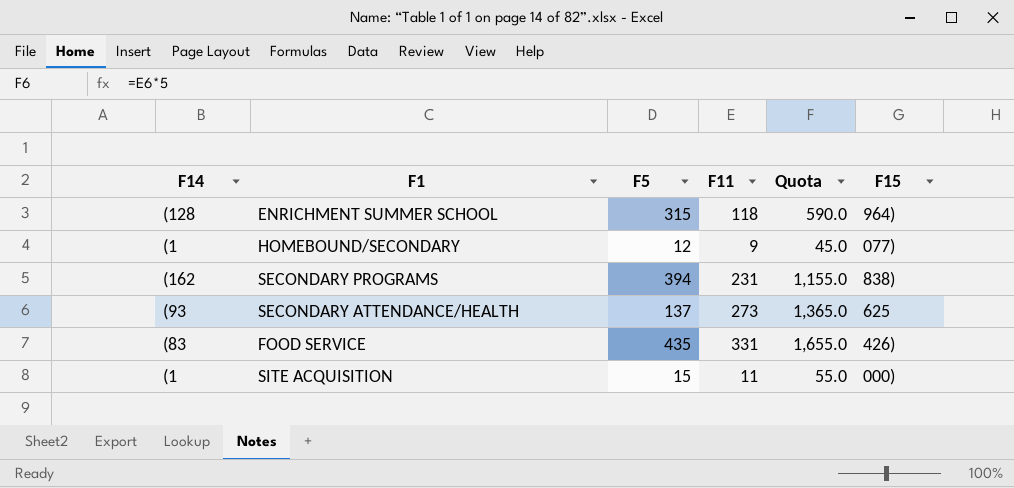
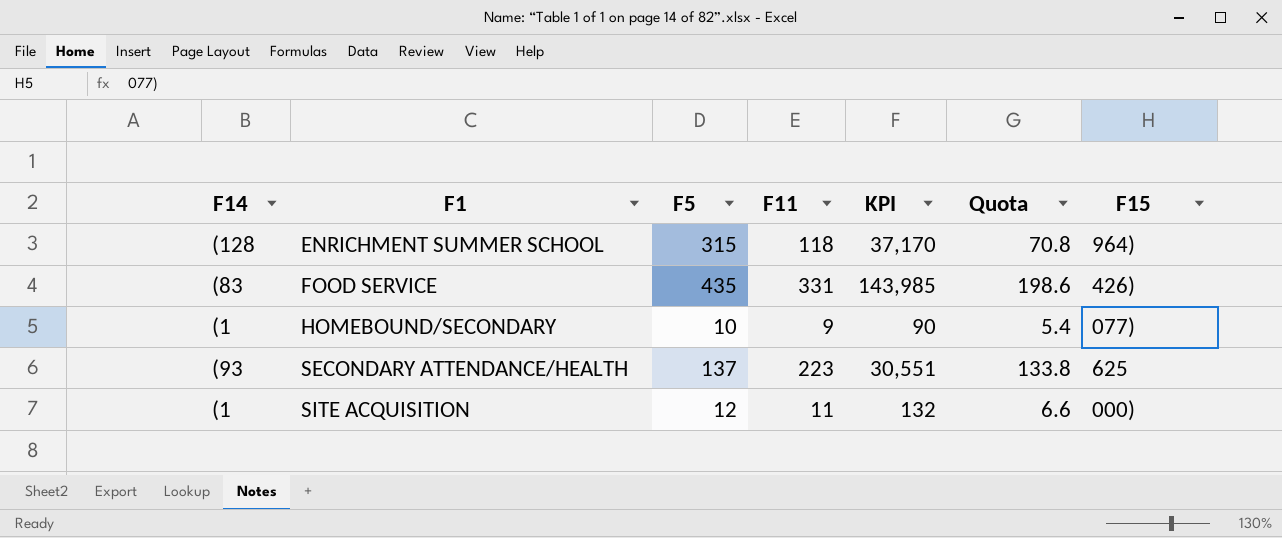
row order: none -> F1 ascending
column KPI | formula: none -> [F5] * [F11]
column Quota | formula: [F11] * 5 -> [F11] * 0.6
row SECONDARY PROGRAMS: (162 | 394 | 231 | 1,155.0 | 838) -> none
HOMEBOUND/SECONDARY | F5: 12 -> 10
SECONDARY ATTENDANCE/HEALTH | F11: 273 -> 223
SITE ACQUISITION | F5: 15 -> 12

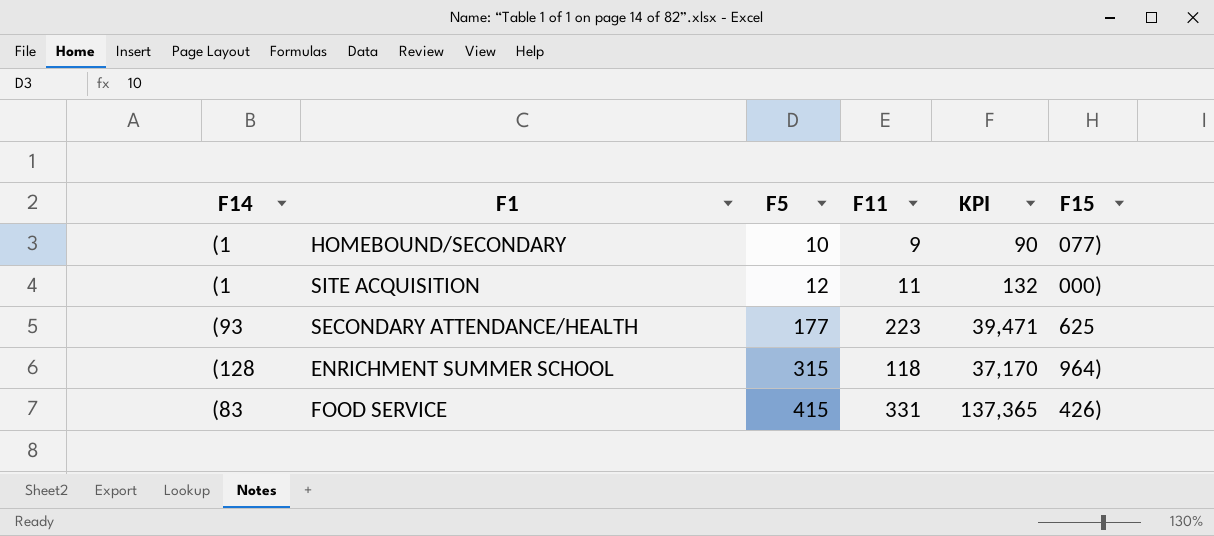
row order: F1 ascending -> F5 ascending
column Quota | formula: [F11] * 0.6 -> none
SECONDARY ATTENDANCE/HEALTH | F5: 137 -> 177
SECONDARY ATTENDANCE/HEALTH | KPI: 30,551 -> 39,471
FOOD SERVICE | F5: 435 -> 415
FOOD SERVICE | KPI: 143,985 -> 137,365

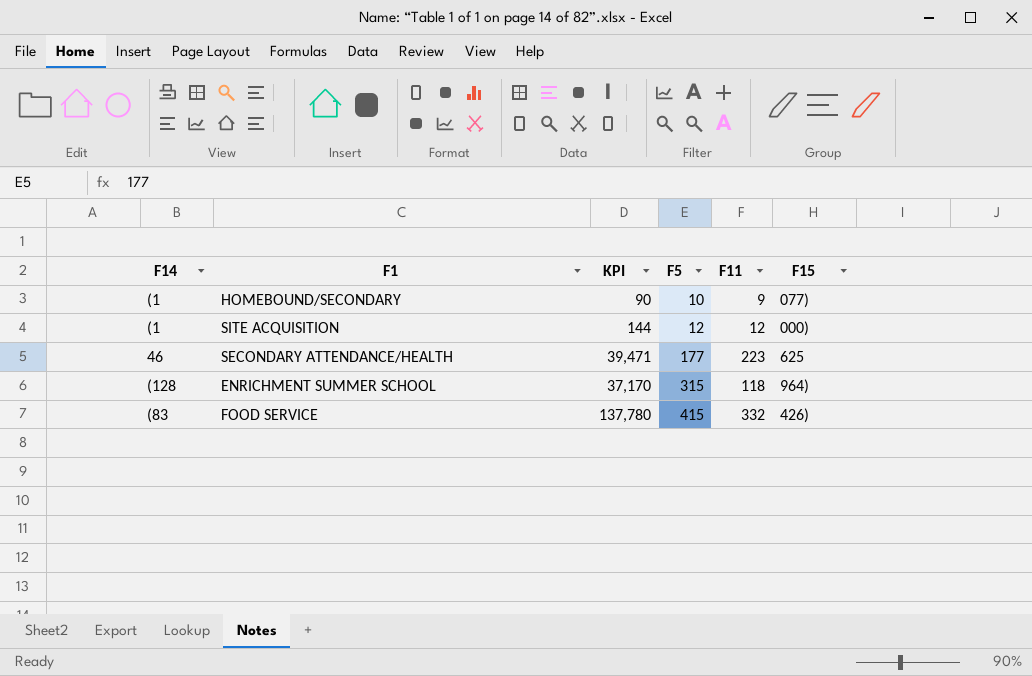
column KPI | position: 5 -> 3
SITE ACQUISITION | KPI: 132 -> 144
SITE ACQUISITION | F11: 11 -> 12
SECONDARY ATTENDANCE/HEALTH | F14: (93 -> 46
FOOD SERVICE | KPI: 137,365 -> 137,780
FOOD SERVICE | F11: 331 -> 332

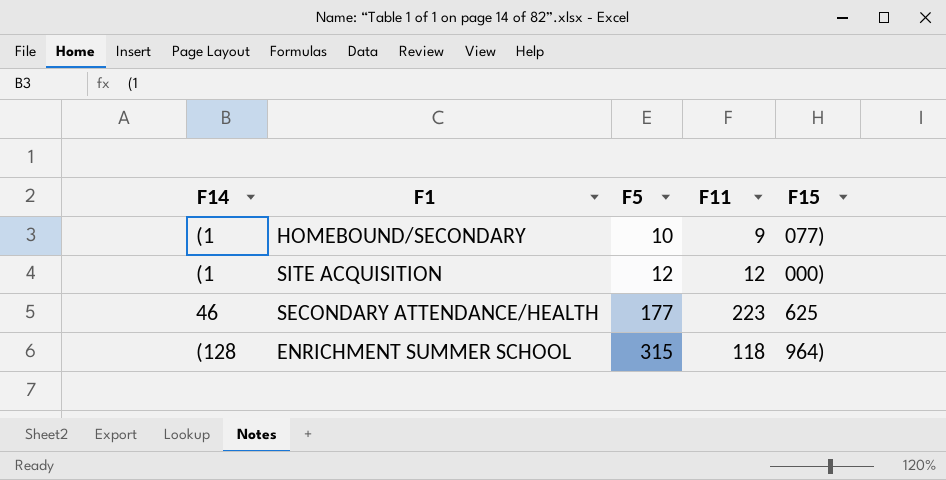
column KPI | formula: [F5] * [F11] -> none
row FOOD SERVICE: (83 | 137,780 | 415 | 332 | 426) -> none

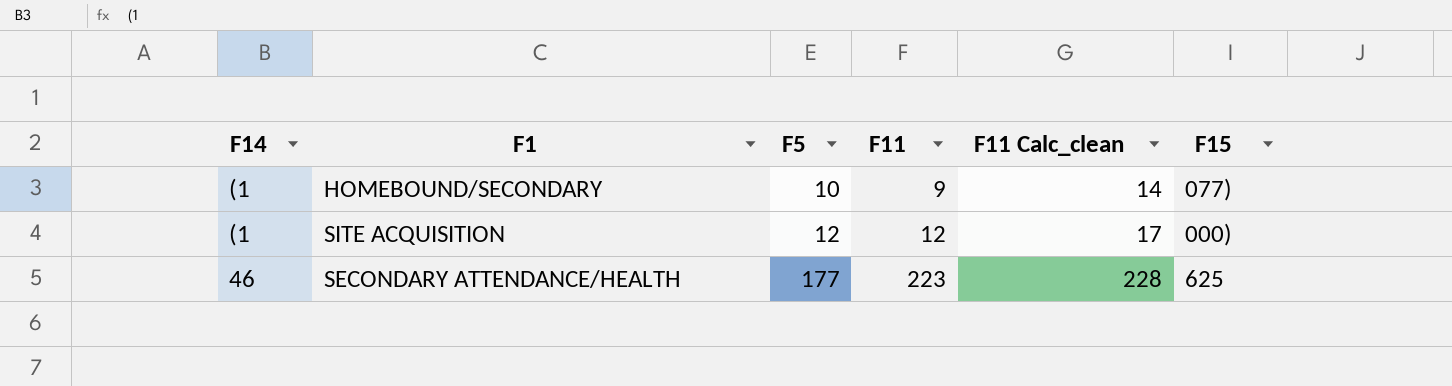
column F11 Calc_clean | formula: none -> [F11] + 5
row ENRICHMENT SUMMER SCHOOL: (128 | 315 | 118 | 964) -> none

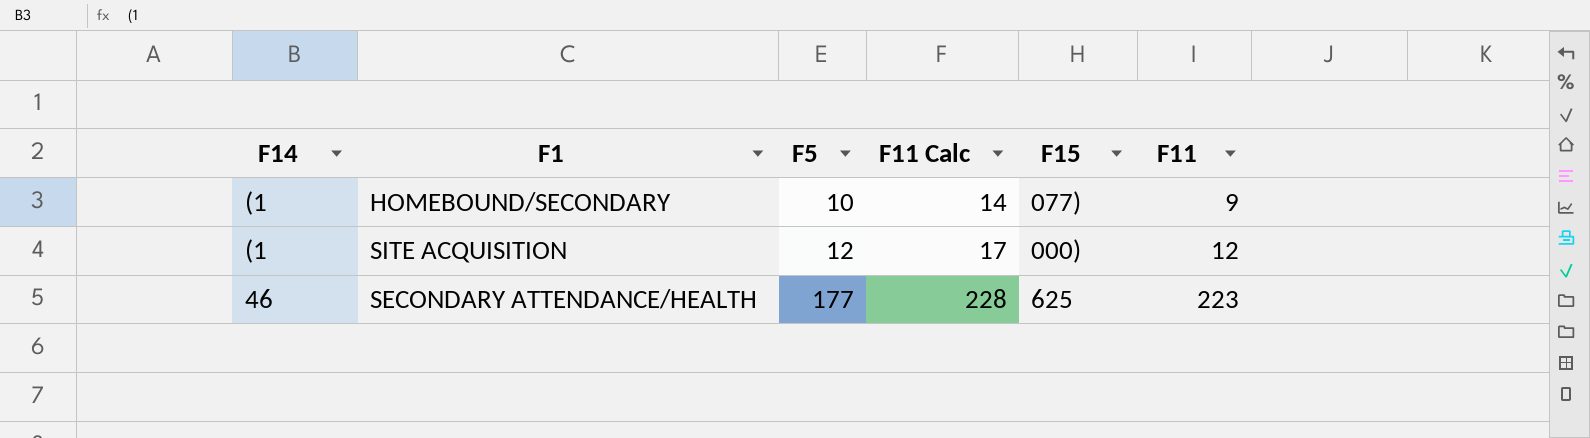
column name: F11 Calc_clean -> F11 Calc
column F11 | position: 4 -> 6

